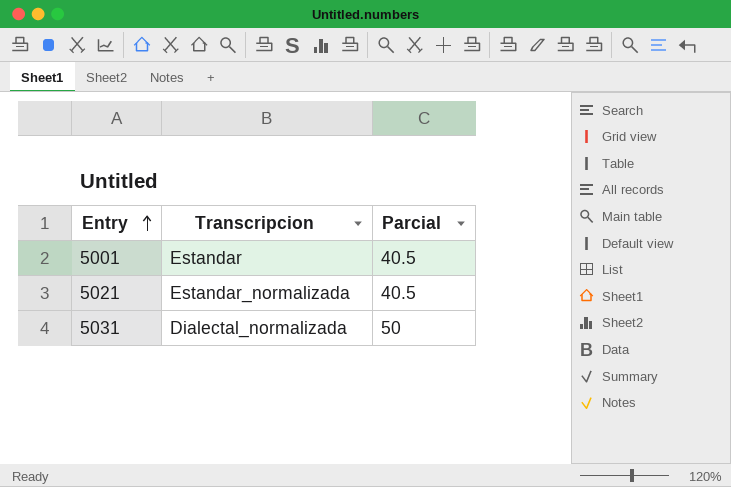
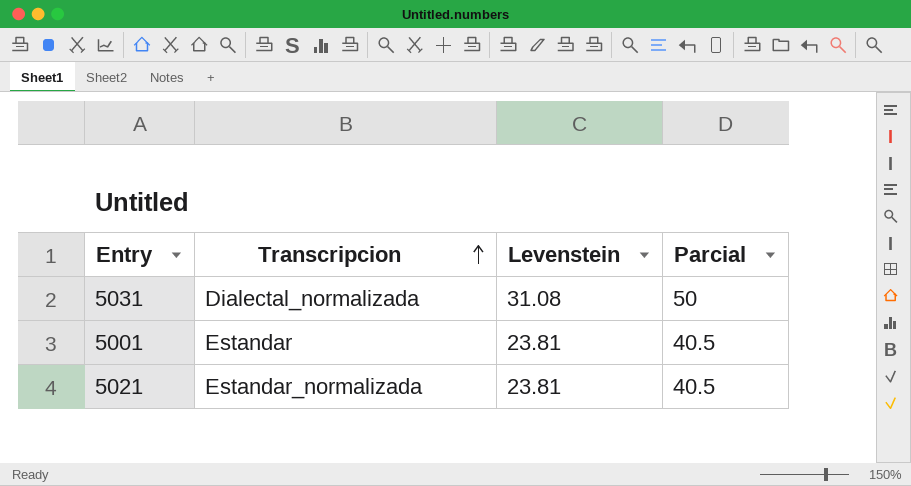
row order: Entry ascending -> Transcripcion ascending
column Levenstein | position: none -> 3

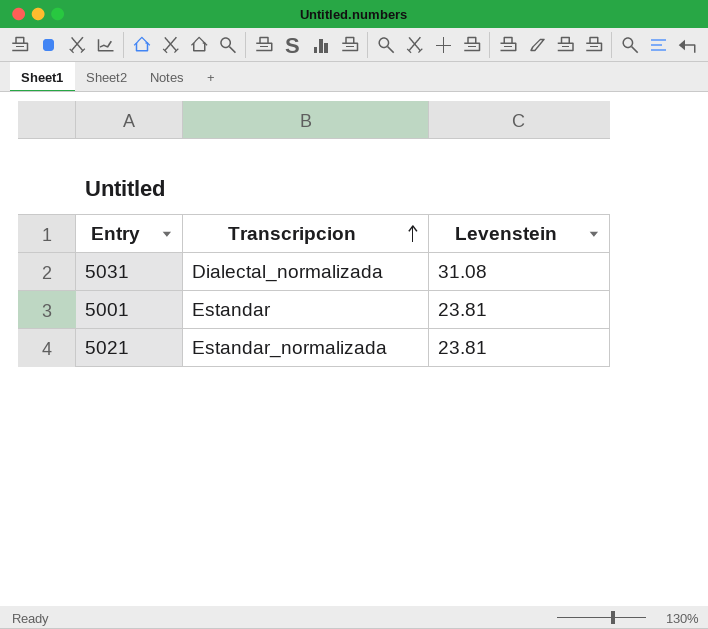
column Parcial | position: 4 -> none

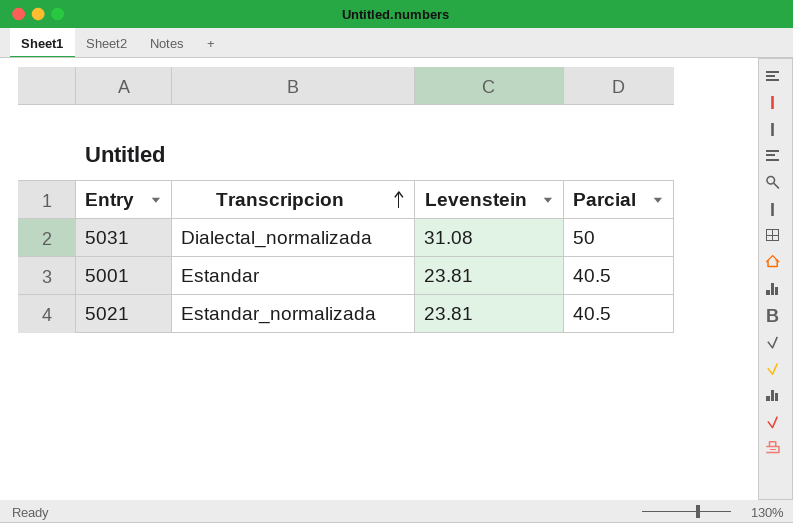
column Parcial | position: none -> 4

